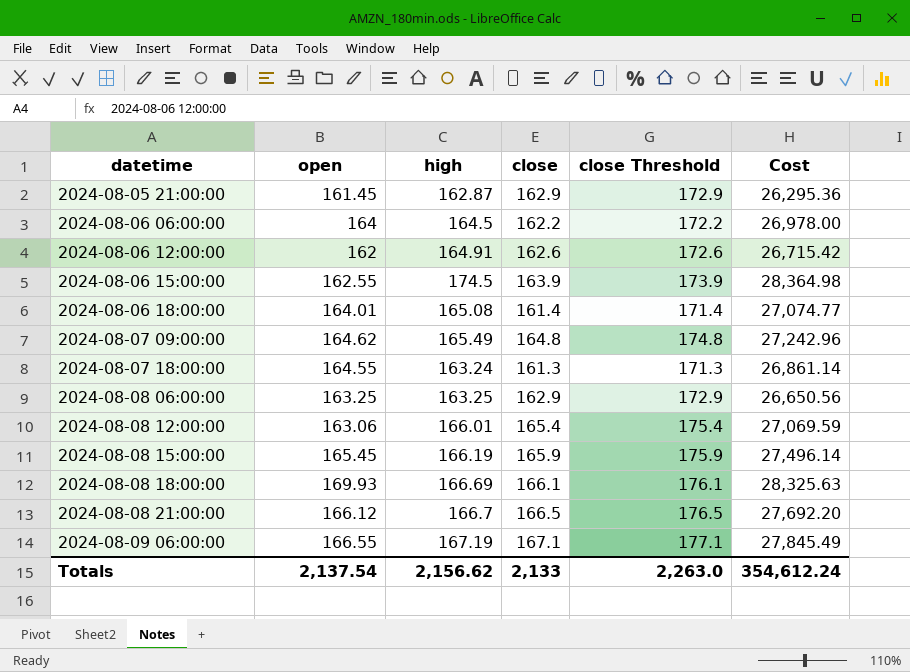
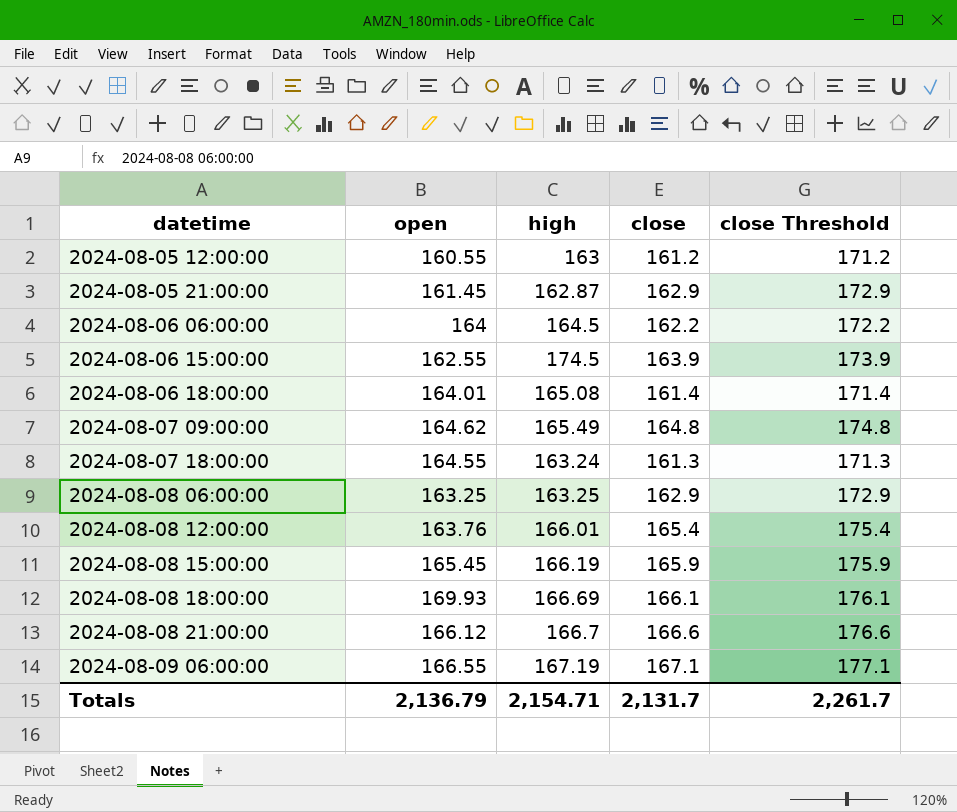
column Cost | formula: [open] * [high] -> none
row 2024-08-06 12:00:00: 162 | 164.91 | 162.6 | 172.6 | 26,715.42 -> none
row 2024-08-05 12:00:00: none -> 160.55 | 163 | 161.2 | 171.2
2024-08-08 12:00:00 | open: 163.06 -> 163.76
2024-08-08 21:00:00 | close: 166.5 -> 166.6
2024-08-08 21:00:00 | close Threshold: 176.5 -> 176.6
Totals | open: 2,137.54 -> 2,136.79
Totals | high: 2,156.62 -> 2,154.71
Totals | close: 2,133 -> 2,131.7
Totals | close Threshold: 2,263.0 -> 2,261.7

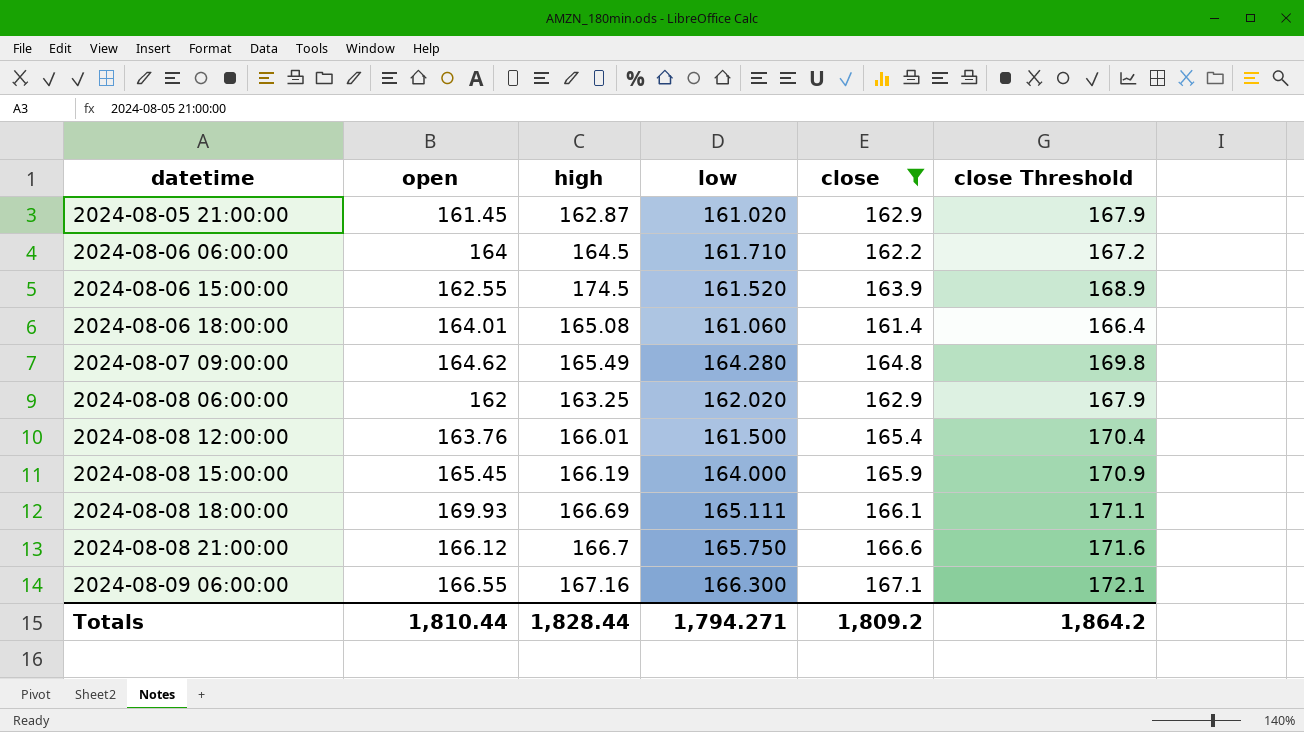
filter: none -> close >= 161.4
column low | position: none -> 4
column close Threshold | formula: [close] + 10 -> [close] + 5
2024-08-08 06:00:00 | open: 163.25 -> 162
2024-08-09 06:00:00 | high: 167.19 -> 167.16
Totals | open: 2,136.79 -> 1,810.44
Totals | high: 2,154.71 -> 1,828.44
Totals | close: 2,131.7 -> 1,809.2
Totals | close Threshold: 2,261.7 -> 1,864.2

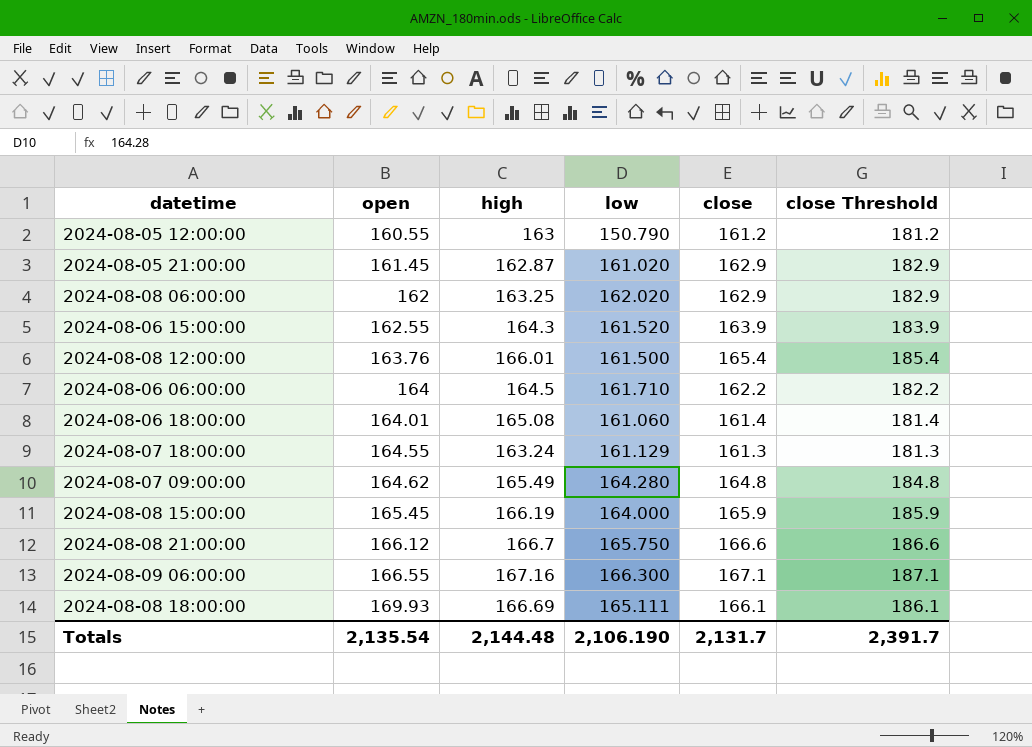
filter: close >= 161.4 -> none
row order: datetime ascending -> open ascending
column close Threshold | formula: [close] + 5 -> [close] + 20
2024-08-06 15:00:00 | high: 174.5 -> 164.3
Totals | open: 1,810.44 -> 2,135.54
Totals | high: 1,828.44 -> 2,144.48
Totals | low: 1,794.271 -> 2,106.190
Totals | close: 1,809.2 -> 2,131.7
Totals | close Threshold: 1,864.2 -> 2,391.7

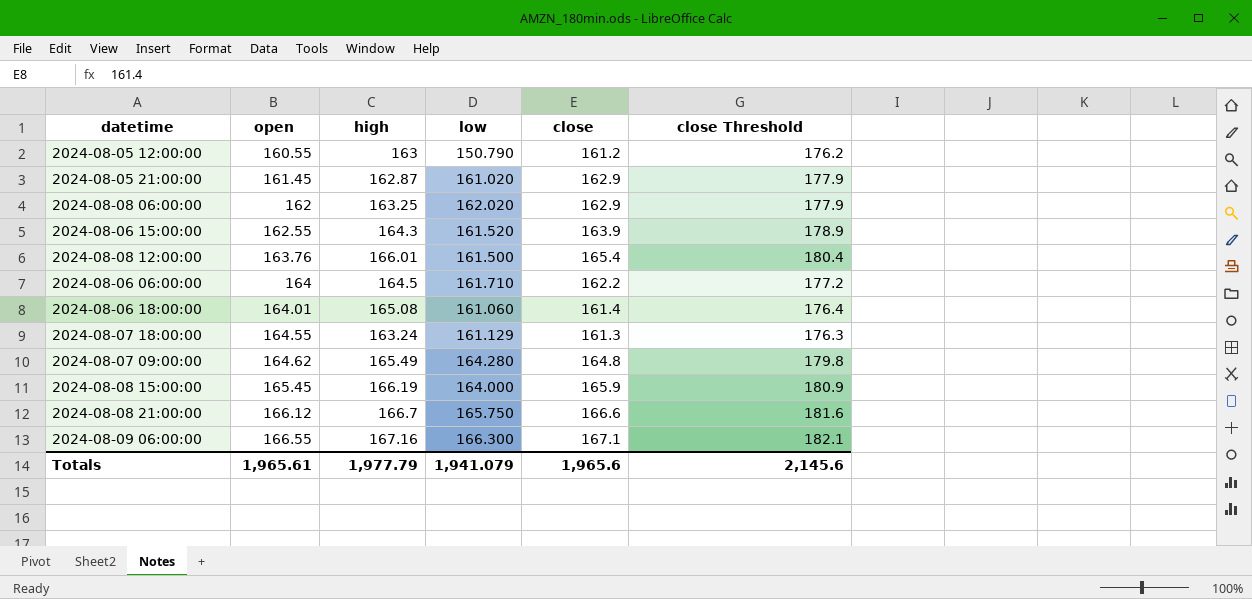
column close Threshold | formula: [close] + 20 -> [close] + 15
row 2024-08-08 18:00:00: 169.93 | 166.69 | 165.111 | 166.1 | 186.1 -> none
Totals | open: 2,135.54 -> 1,965.61
Totals | high: 2,144.48 -> 1,977.79
Totals | low: 2,106.190 -> 1,941.079
Totals | close: 2,131.7 -> 1,965.6
Totals | close Threshold: 2,391.7 -> 2,145.6

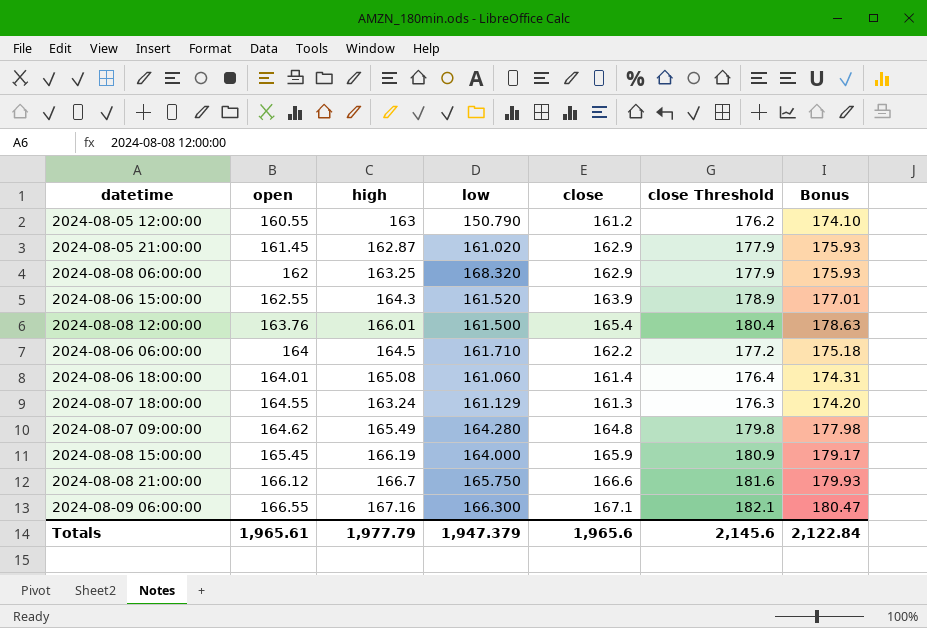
column Bonus | formula: none -> [close] * 1.08
2024-08-08 06:00:00 | low: 162.020 -> 168.320
Totals | low: 1,941.079 -> 1,947.379

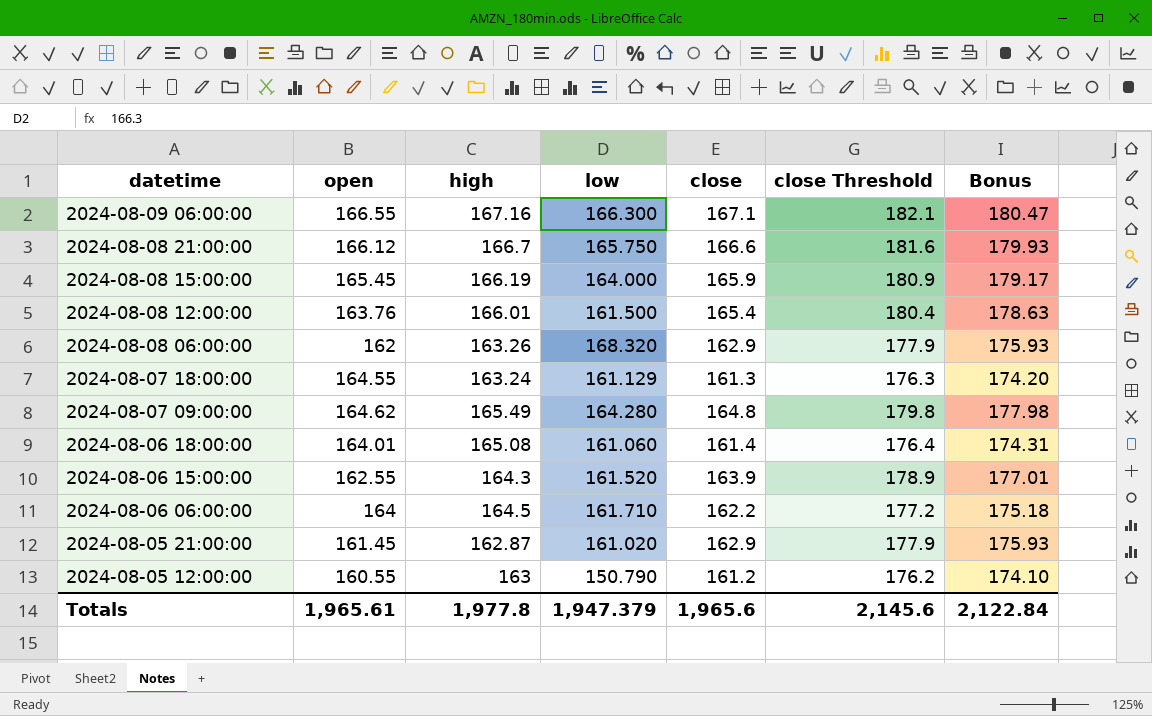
row order: open ascending -> datetime descending
2024-08-08 06:00:00 | high: 163.25 -> 163.26
Totals | high: 1,977.79 -> 1,977.8

